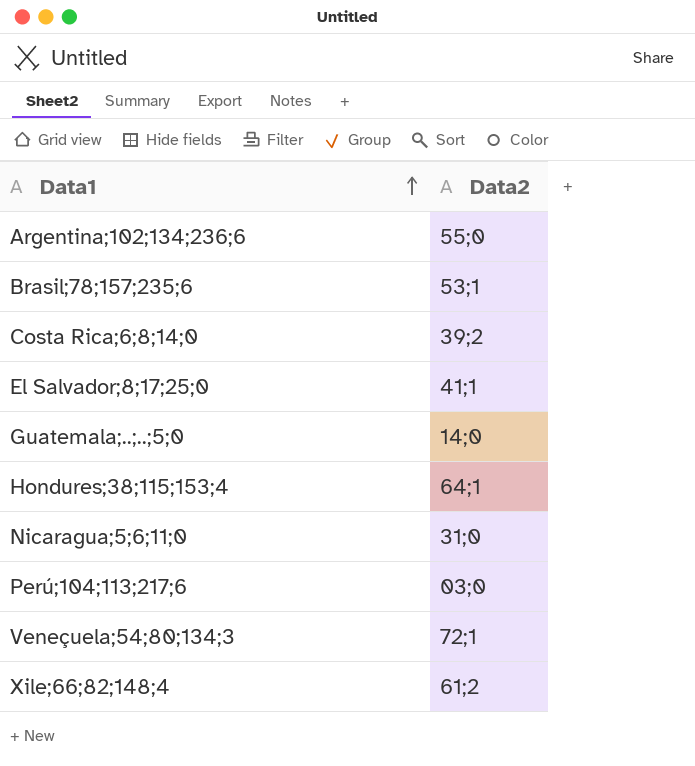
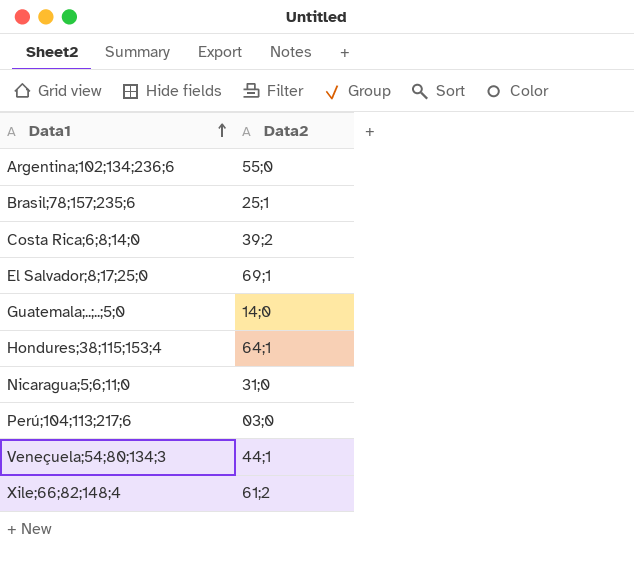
Brasil;78;157;235;6 | Data2: 53;1 -> 25;1
El Salvador;8;17;25;0 | Data2: 41;1 -> 69;1
Veneçuela;54;80;134;3 | Data2: 72;1 -> 44;1

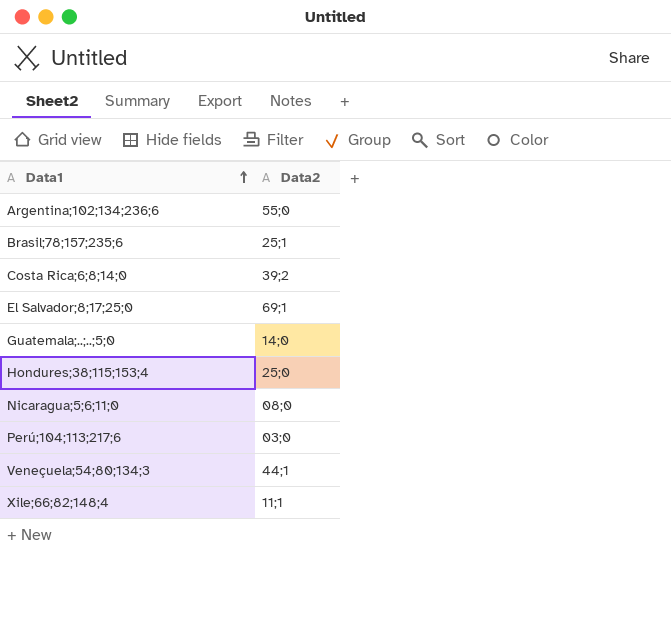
Hondures;38;115;153;4 | Data2: 64;1 -> 25;0
Nicaragua;5;6;11;0 | Data2: 31;0 -> 08;0
Xile;66;82;148;4 | Data2: 61;2 -> 11;1

